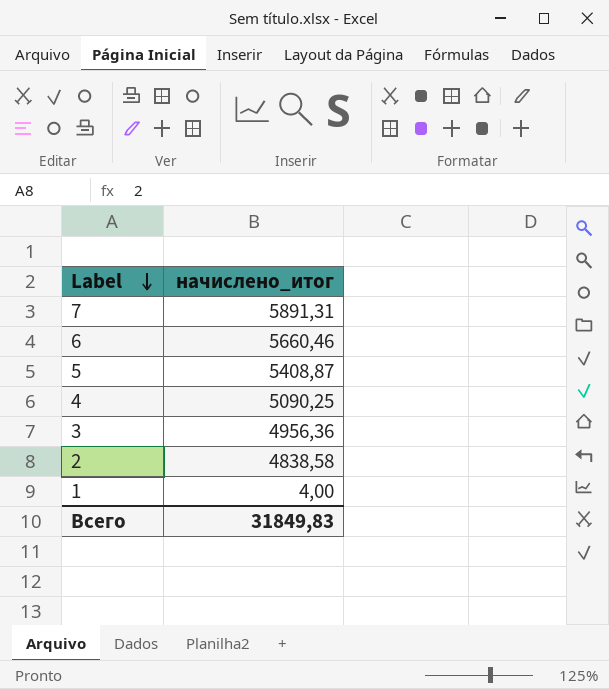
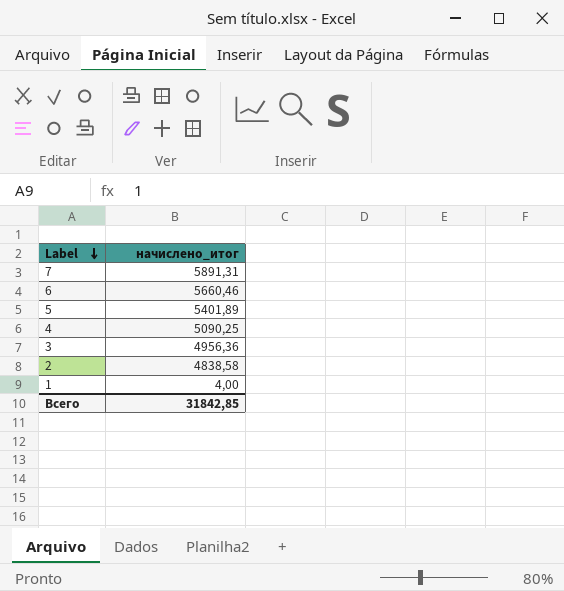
5 | начислено_итог: 5408,87 -> 5401,89
Всего | начислено_итог: 31849,83 -> 31842,85

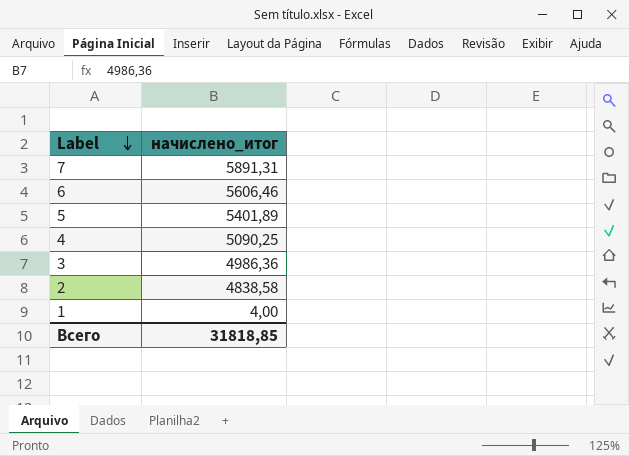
6 | начислено_итог: 5660,46 -> 5606,46
3 | начислено_итог: 4956,36 -> 4986,36
Всего | начислено_итог: 31842,85 -> 31818,85

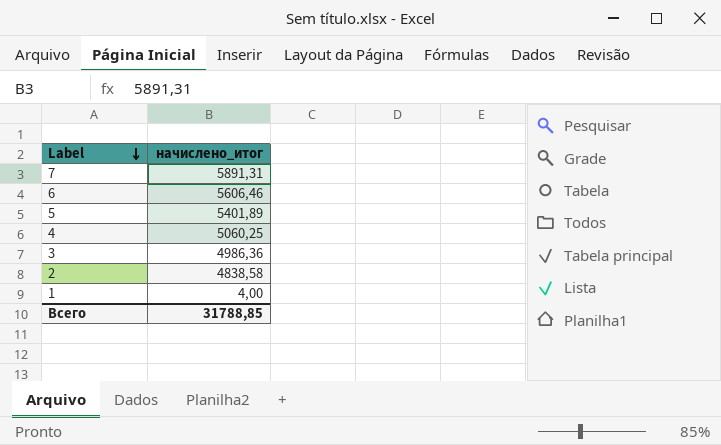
4 | начислено_итог: 5090,25 -> 5060,25
Всего | начислено_итог: 31818,85 -> 31788,85

